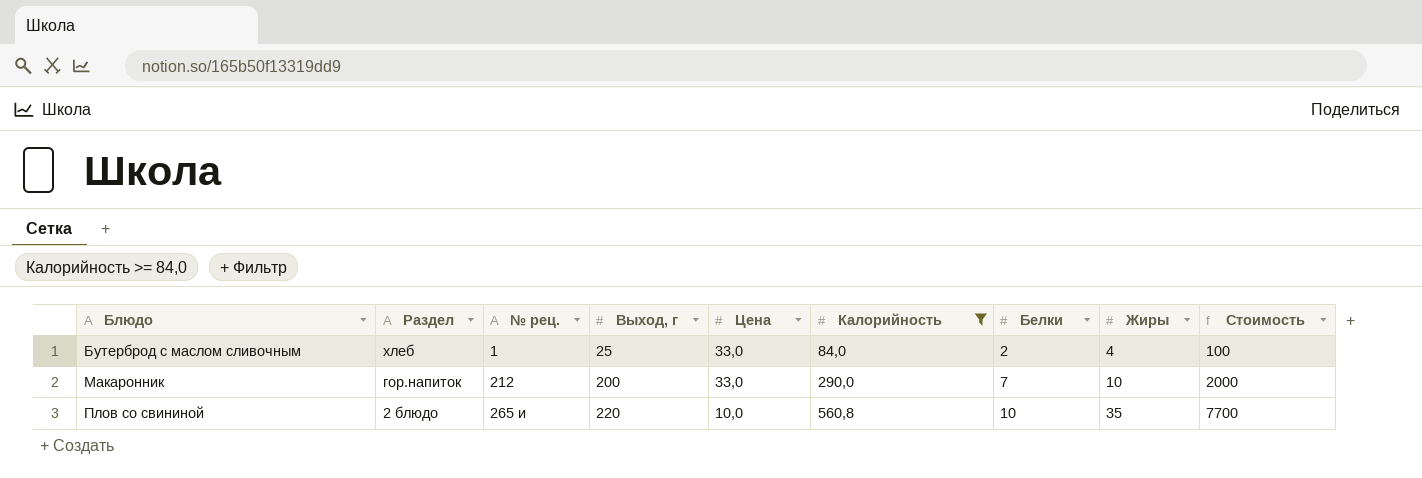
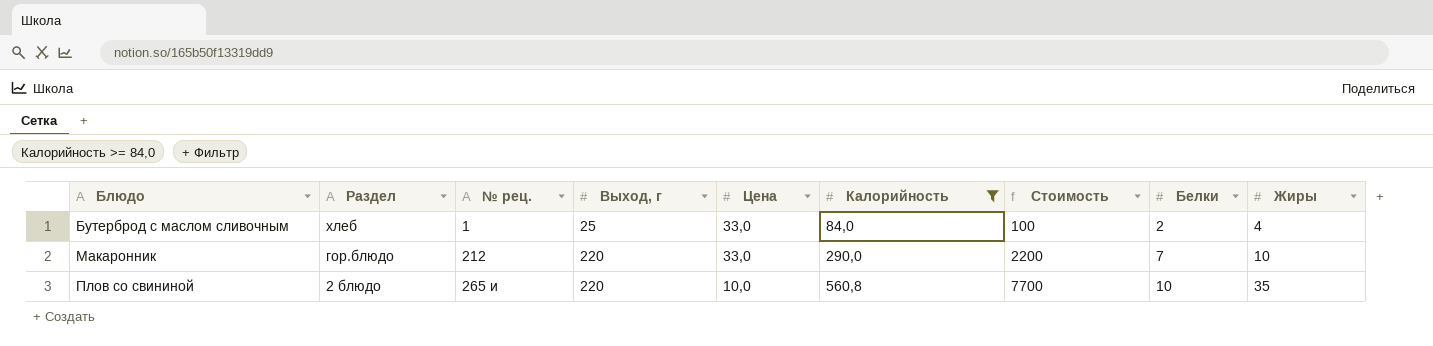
column Стоимость | position: 9 -> 7
Макаронник | Раздел: гор.напиток -> гор.блюдо
Макаронник | Выход, г: 200 -> 220
Макаронник | Стоимость: 2000 -> 2200

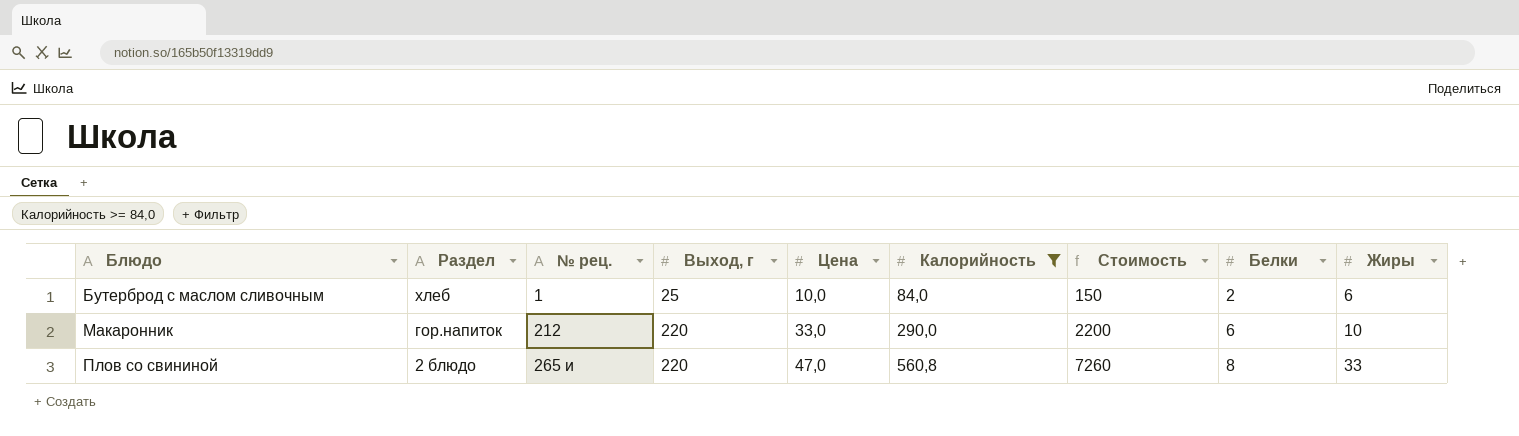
Бутерброд с маслом сливочным | Цена: 33,0 -> 10,0
Бутерброд с маслом сливочным | Стоимость: 100 -> 150
Бутерброд с маслом сливочным | Жиры: 4 -> 6
Макаронник | Раздел: гор.блюдо -> гор.напиток
Макаронник | Белки: 7 -> 6
Плов со свининой | Цена: 10,0 -> 47,0
Плов со свининой | Стоимость: 7700 -> 7260
Плов со свининой | Белки: 10 -> 8
Плов со свининой | Жиры: 35 -> 33

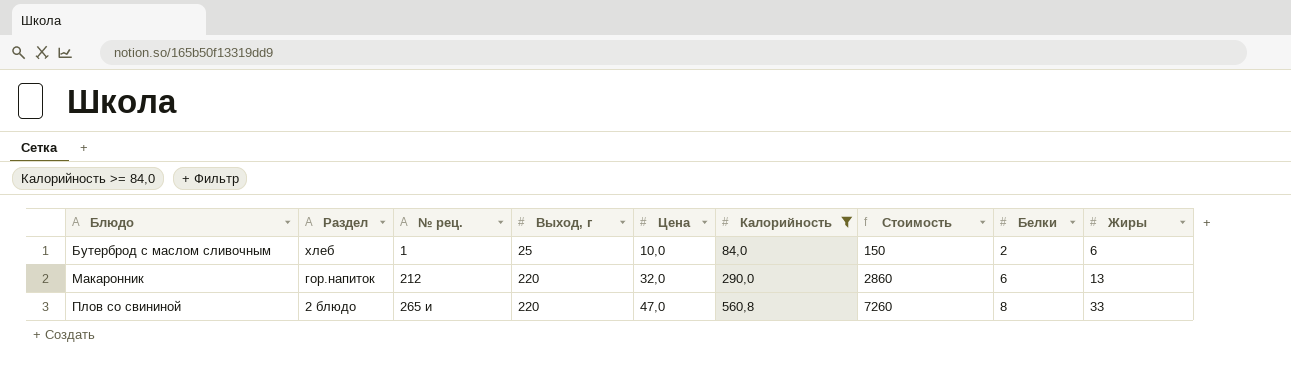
Макаронник | Цена: 33,0 -> 32,0
Макаронник | Стоимость: 2200 -> 2860
Макаронник | Жиры: 10 -> 13

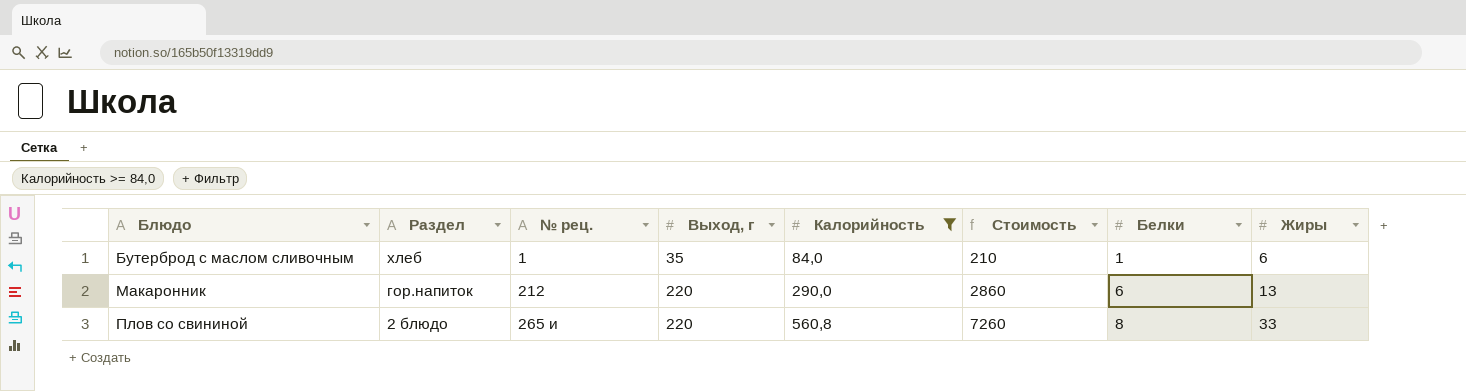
column Цена | position: 5 -> none
Бутерброд с маслом сливочным | Выход, г: 25 -> 35
Бутерброд с маслом сливочным | Стоимость: 150 -> 210
Бутерброд с маслом сливочным | Белки: 2 -> 1

